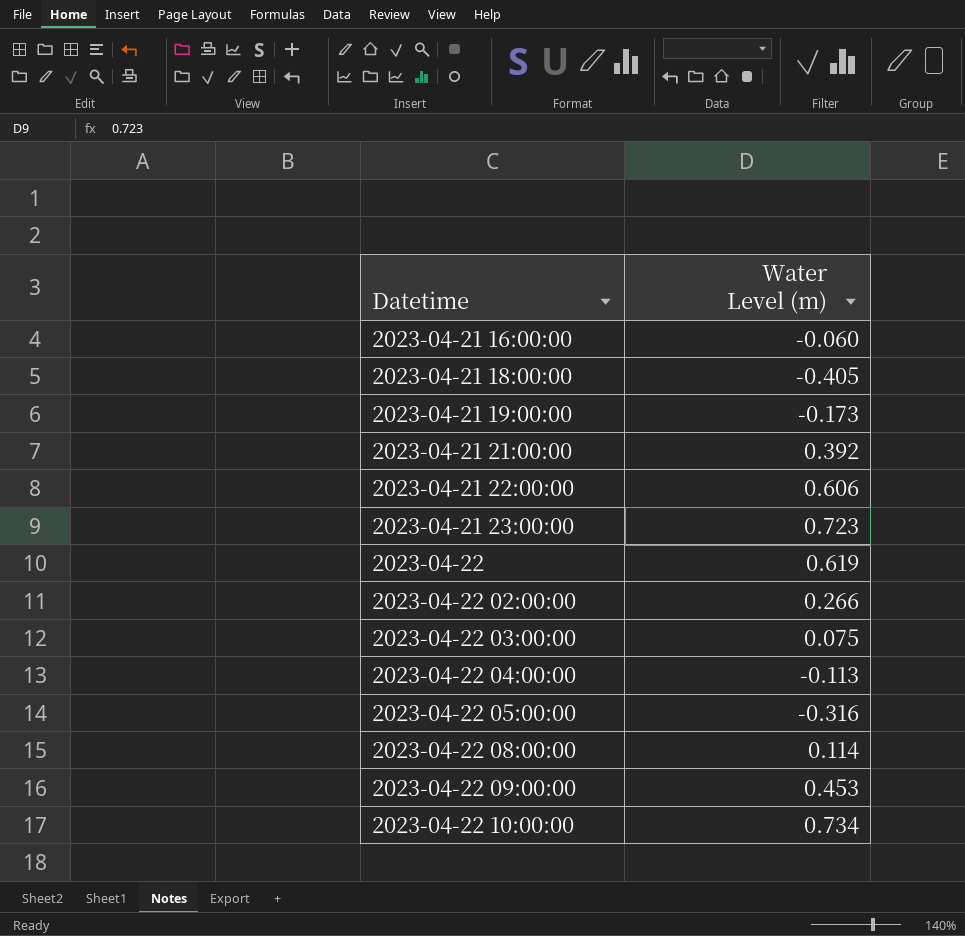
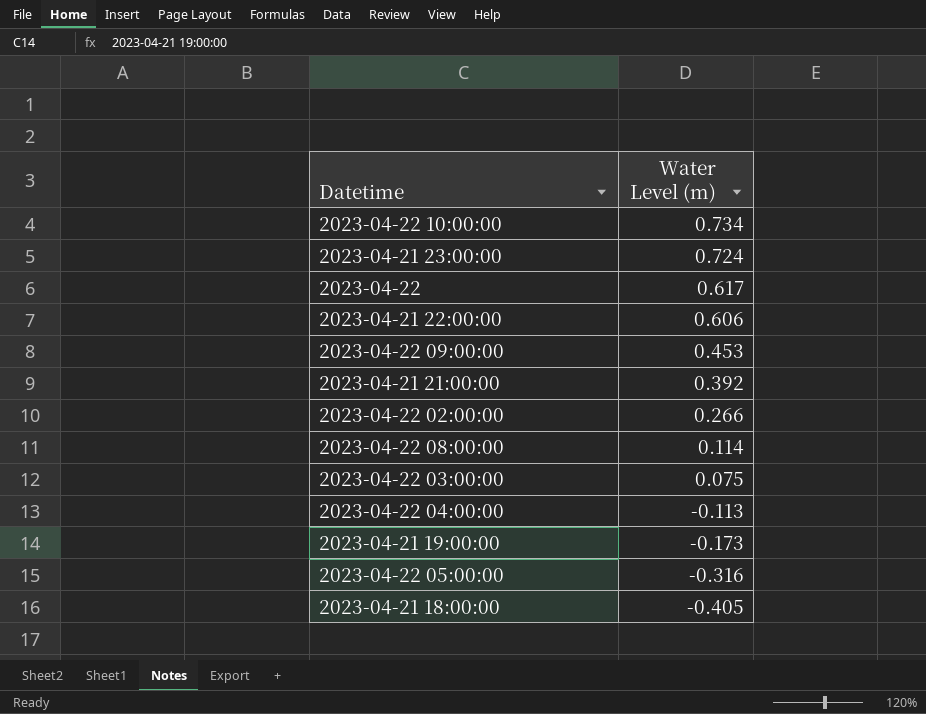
row order: Datetime ascending -> Water Level (m) descending
row 2023-04-21 16:00:00: -0.060 -> none
2023-04-21 23:00:00 | Water Level (m): 0.723 -> 0.724
2023-04-22 | Water Level (m): 0.619 -> 0.617

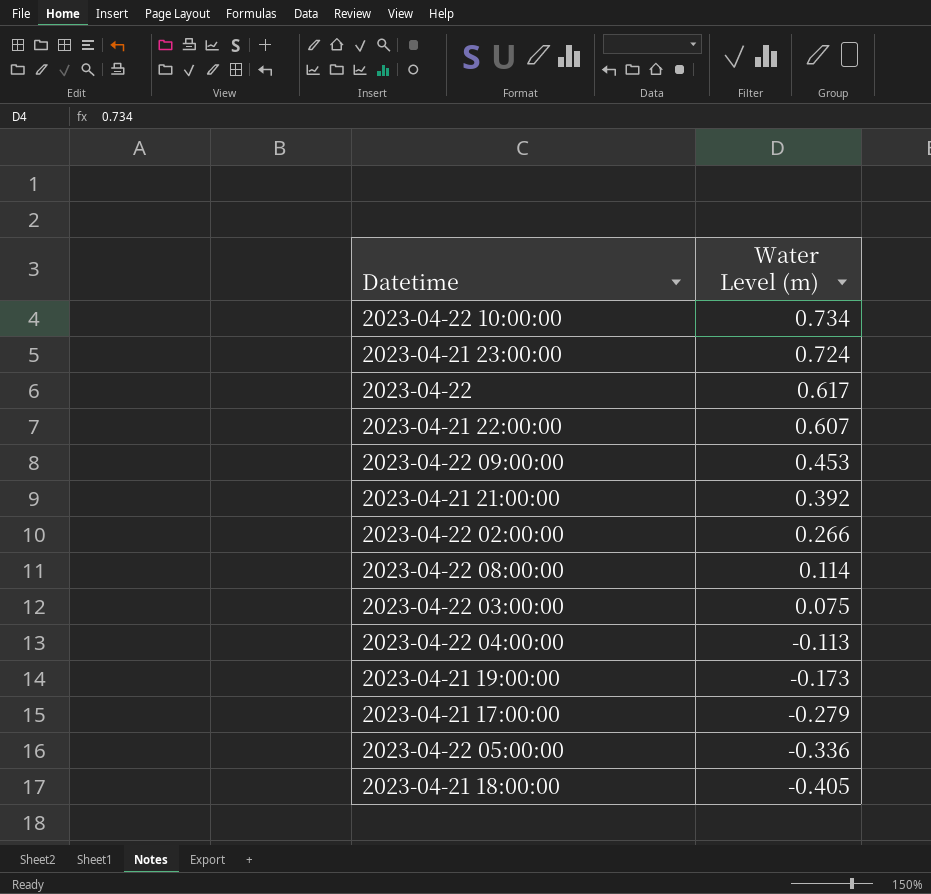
2023-04-21 22:00:00 | Water Level (m): 0.606 -> 0.607
row 2023-04-21 17:00:00: none -> -0.279
2023-04-22 05:00:00 | Water Level (m): -0.316 -> -0.336

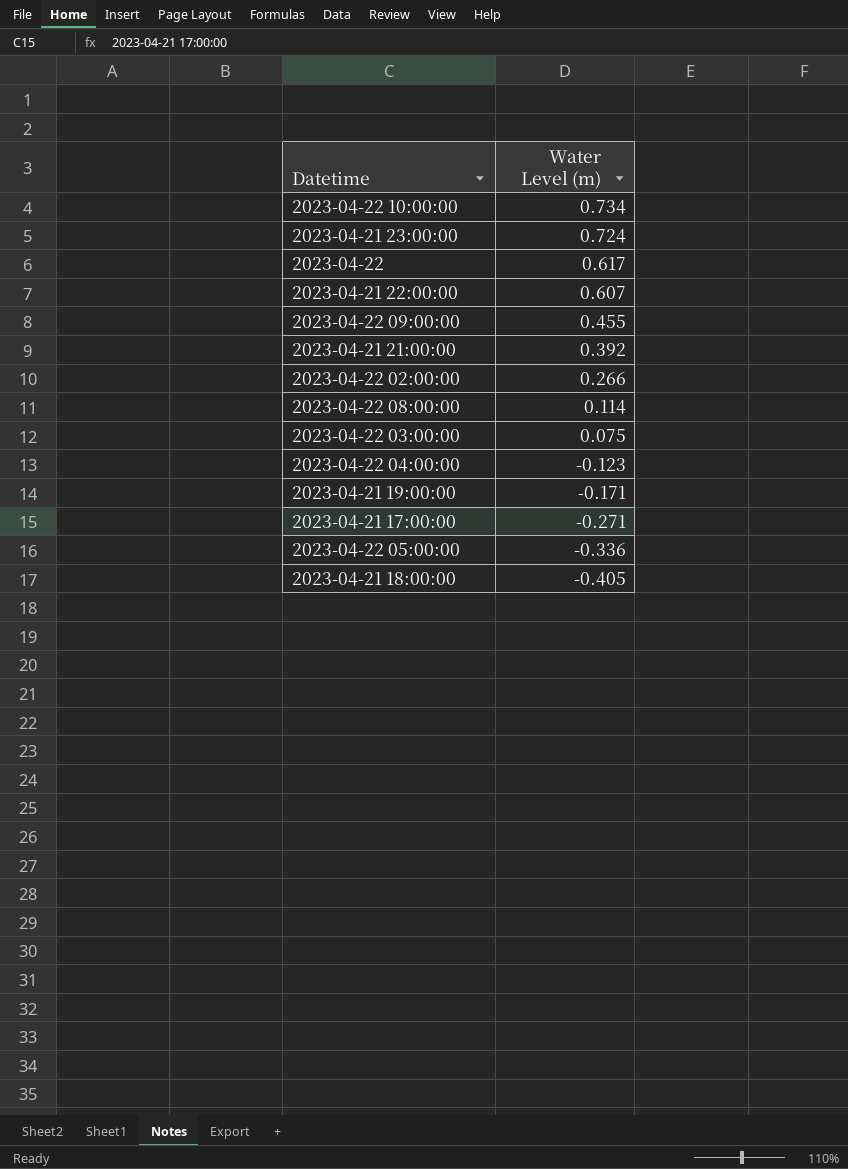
2023-04-22 09:00:00 | Water Level (m): 0.453 -> 0.455
2023-04-22 04:00:00 | Water Level (m): -0.113 -> -0.123
2023-04-21 19:00:00 | Water Level (m): -0.173 -> -0.171
2023-04-21 17:00:00 | Water Level (m): -0.279 -> -0.271

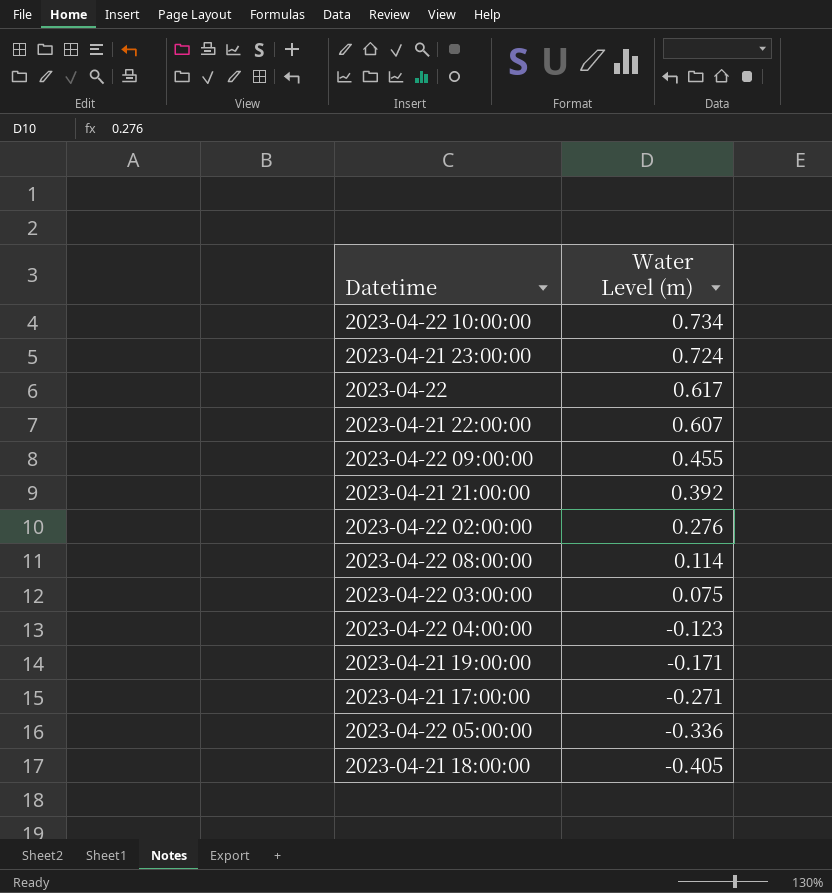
2023-04-22 02:00:00 | Water Level (m): 0.266 -> 0.276

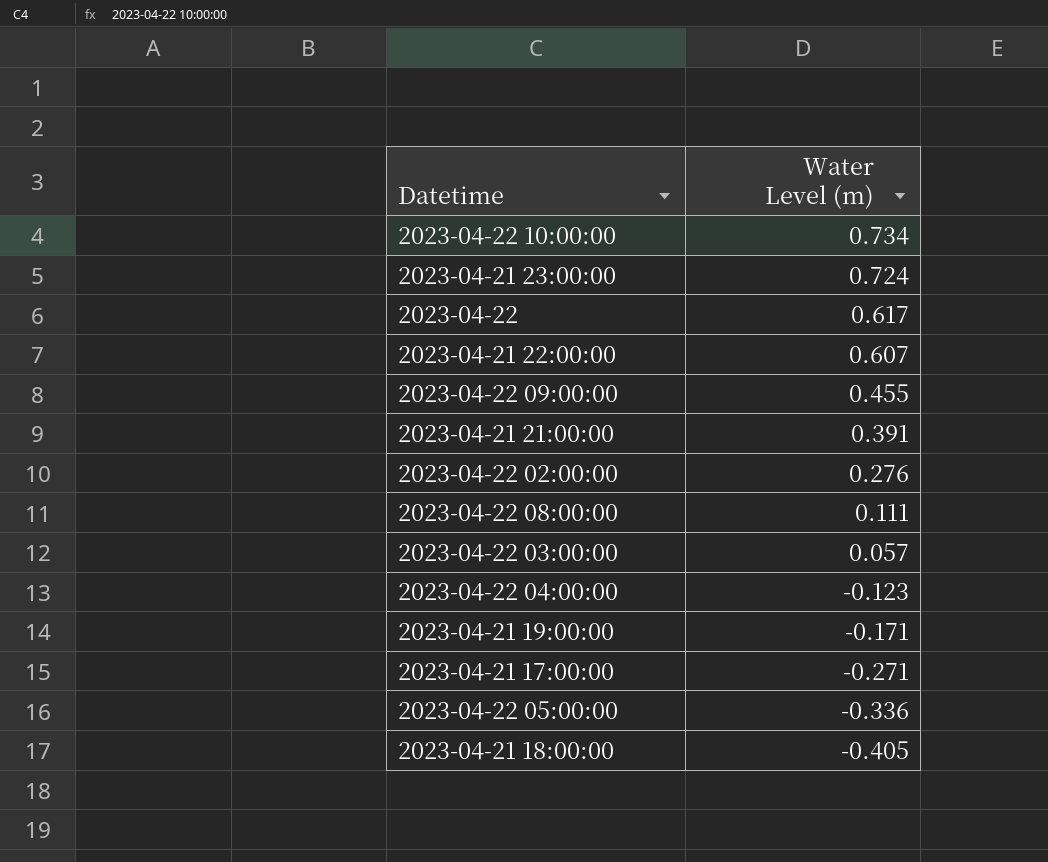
2023-04-21 21:00:00 | Water Level (m): 0.392 -> 0.391
2023-04-22 08:00:00 | Water Level (m): 0.114 -> 0.111
2023-04-22 03:00:00 | Water Level (m): 0.075 -> 0.057

